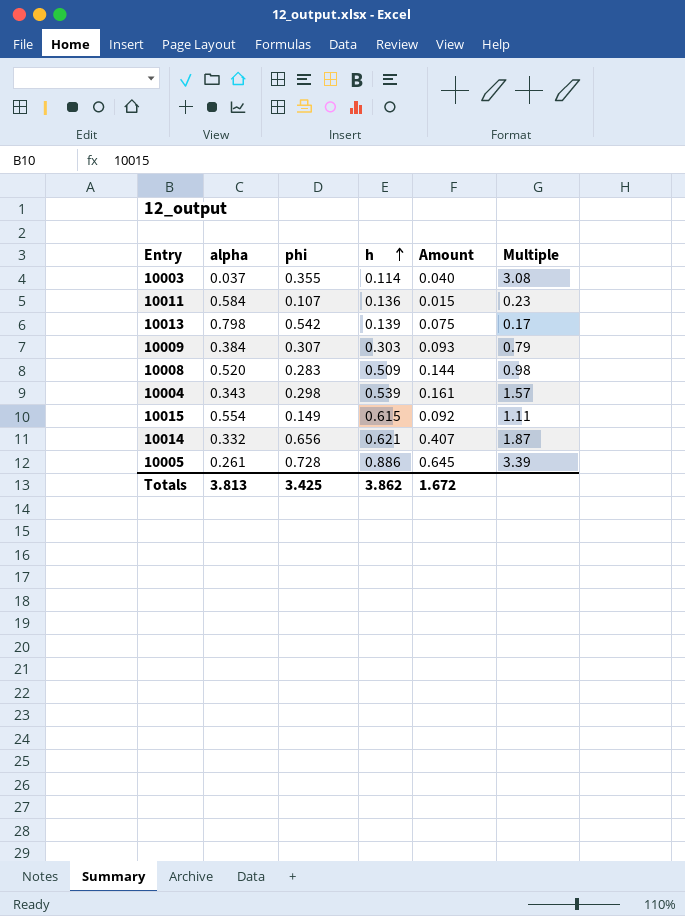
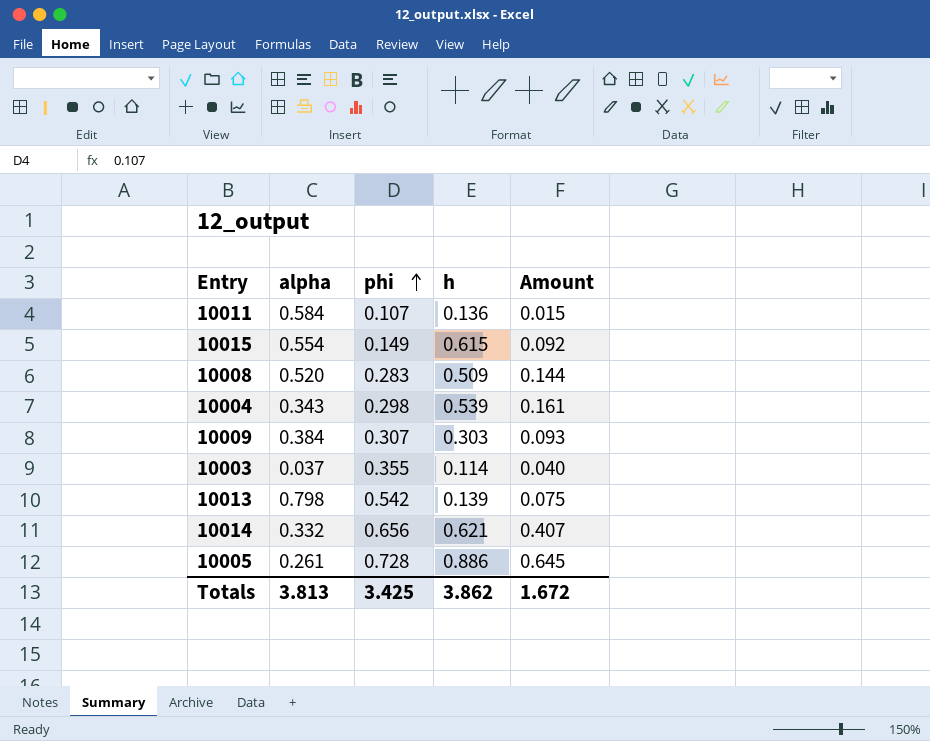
row order: h ascending -> phi ascending
column Multiple | formula: [h] / [alpha] -> none

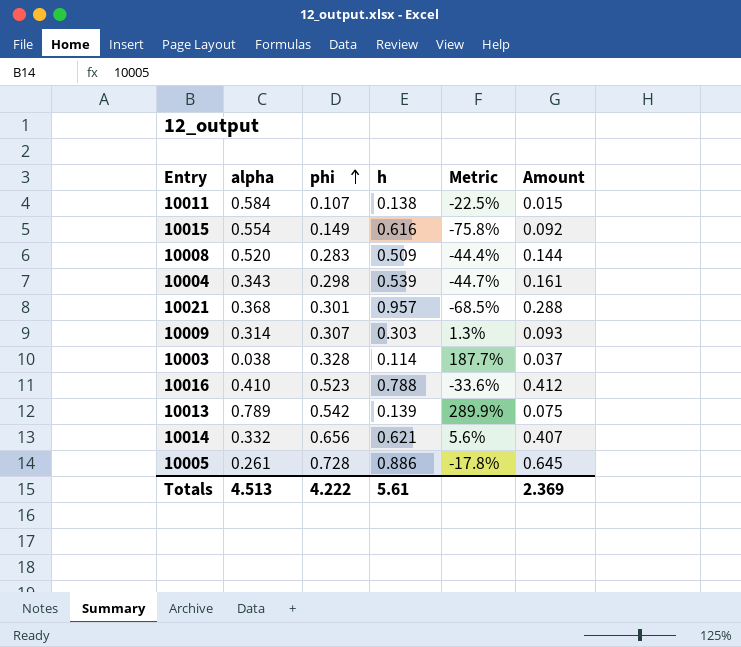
column Metric | formula: none -> ([phi] - [h]) / [h]
10011 | h: 0.136 -> 0.138
10015 | h: 0.615 -> 0.616
row 10021: none -> 0.368 | 0.301 | 0.957 | -68.5% | 0.288
10009 | alpha: 0.384 -> 0.314
10003 | alpha: 0.037 -> 0.038
10003 | phi: 0.355 -> 0.328
10003 | Amount: 0.040 -> 0.037
row 10016: none -> 0.410 | 0.523 | 0.788 | -33.6% | 0.412
10013 | alpha: 0.798 -> 0.789
Totals | alpha: 3.813 -> 4.513
Totals | phi: 3.425 -> 4.222
Totals | h: 3.862 -> 5.61
Totals | Amount: 1.672 -> 2.369

